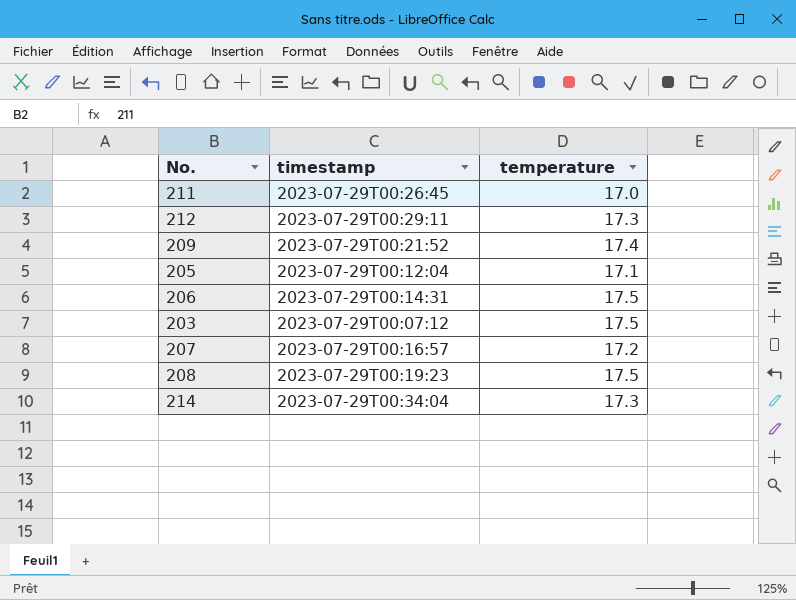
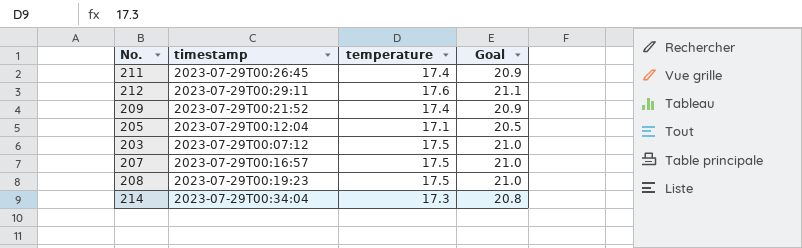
column Goal | formula: none -> [temperature] * 1.2
row 206: 2023-07-29T00:14:31 | 17.5 -> none
211 | temperature: 17.0 -> 17.4
212 | temperature: 17.3 -> 17.6
207 | temperature: 17.2 -> 17.5

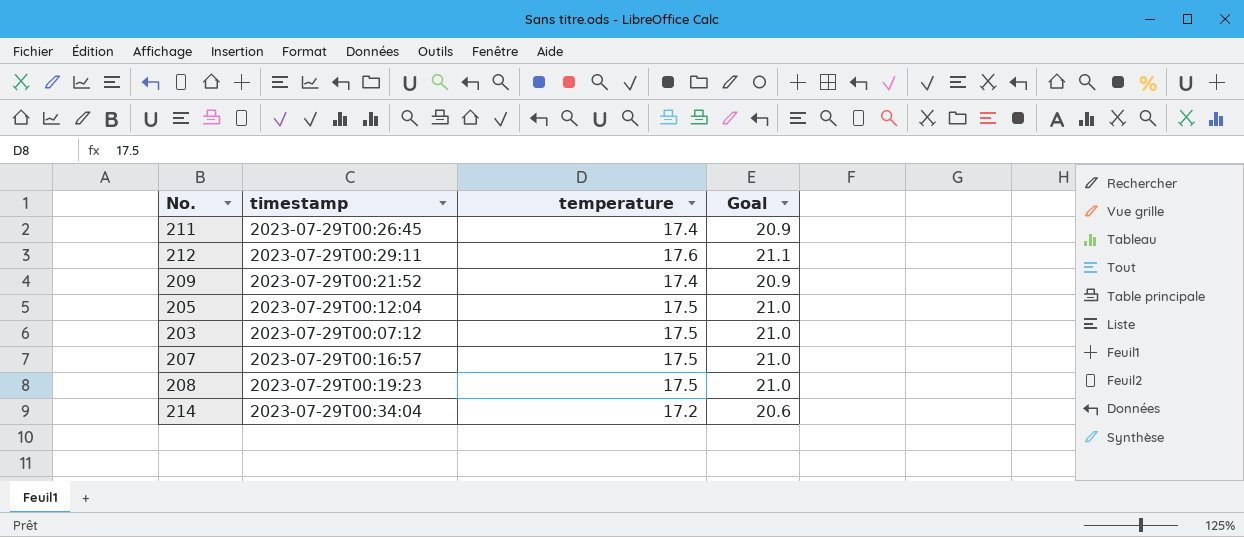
205 | temperature: 17.1 -> 17.5
205 | Goal: 20.5 -> 21.0
214 | temperature: 17.3 -> 17.2
214 | Goal: 20.8 -> 20.6

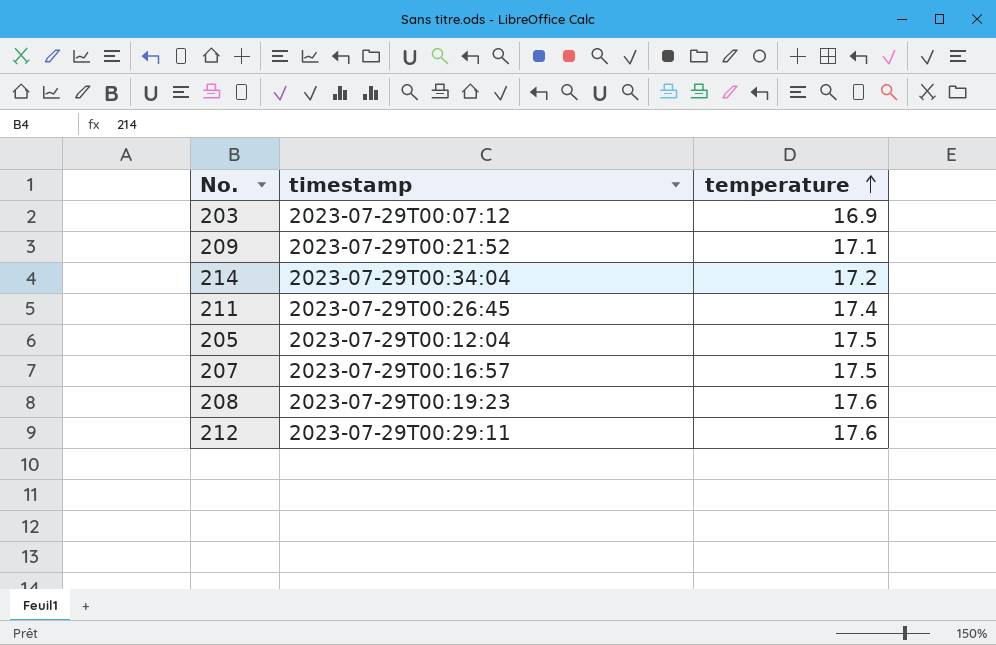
row order: none -> temperature ascending
column Goal | formula: [temperature] * 1.2 -> none
203 | temperature: 17.5 -> 16.9
209 | temperature: 17.4 -> 17.1
208 | temperature: 17.5 -> 17.6

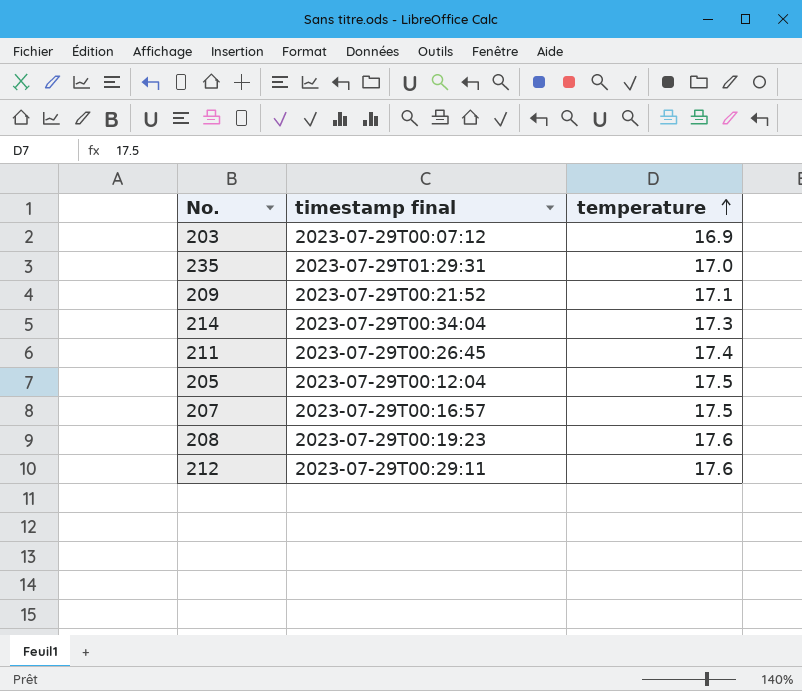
column name: timestamp -> timestamp final
row 235: none -> 2023-07-29T01:29:31 | 17.0
214 | temperature: 17.2 -> 17.3

